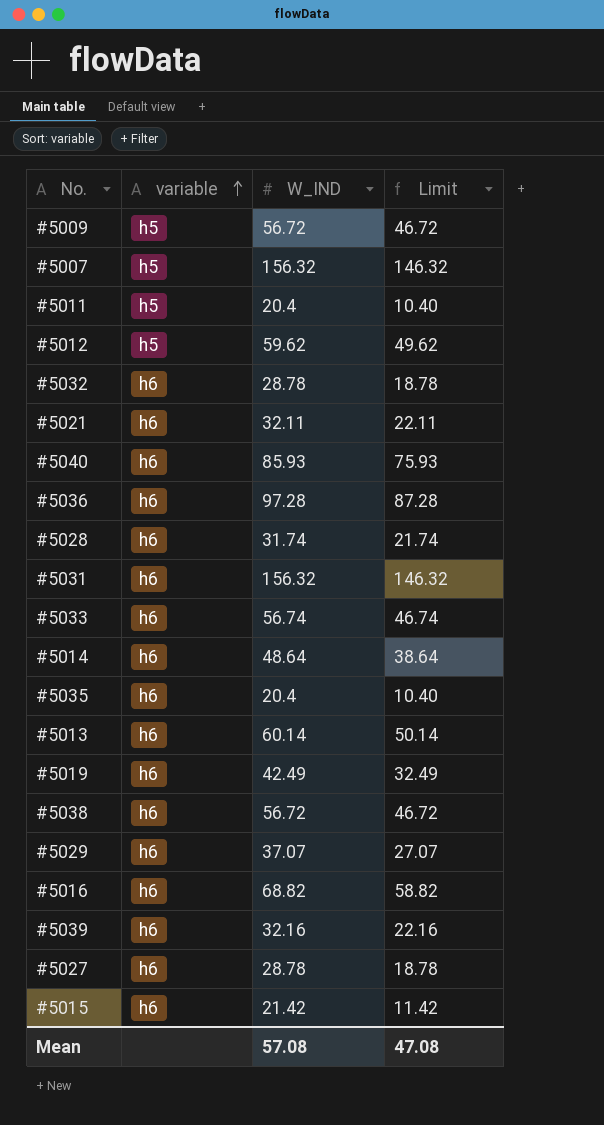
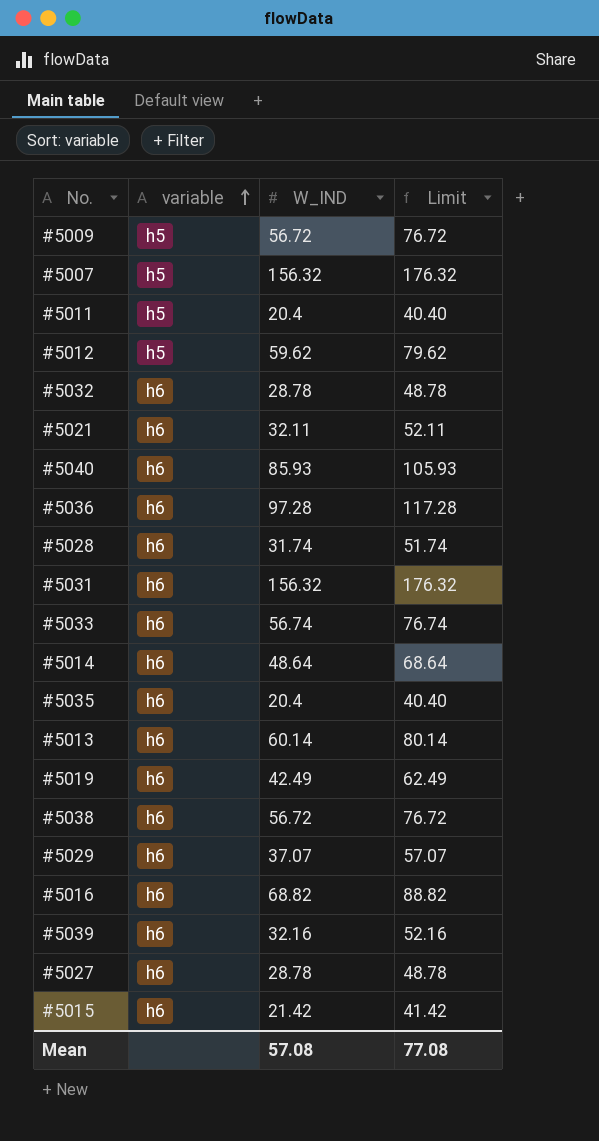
column Limit | formula: [W_IND] - 10 -> [W_IND] + 20
Mean | Limit: 47.08 -> 77.08

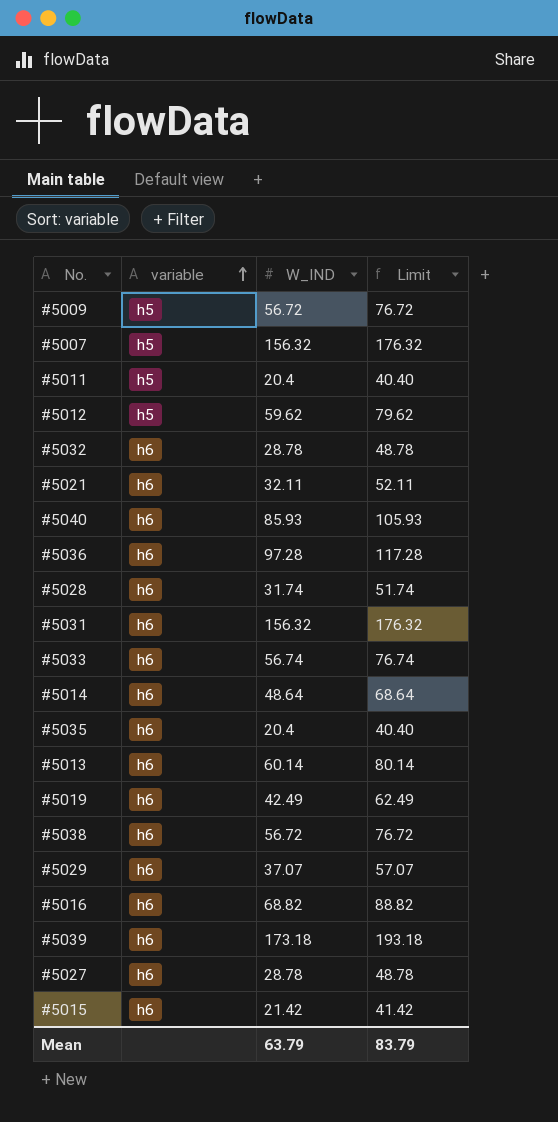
#5039 | W_IND: 32.16 -> 173.18
#5039 | Limit: 52.16 -> 193.18
Mean | W_IND: 57.08 -> 63.79
Mean | Limit: 77.08 -> 83.79

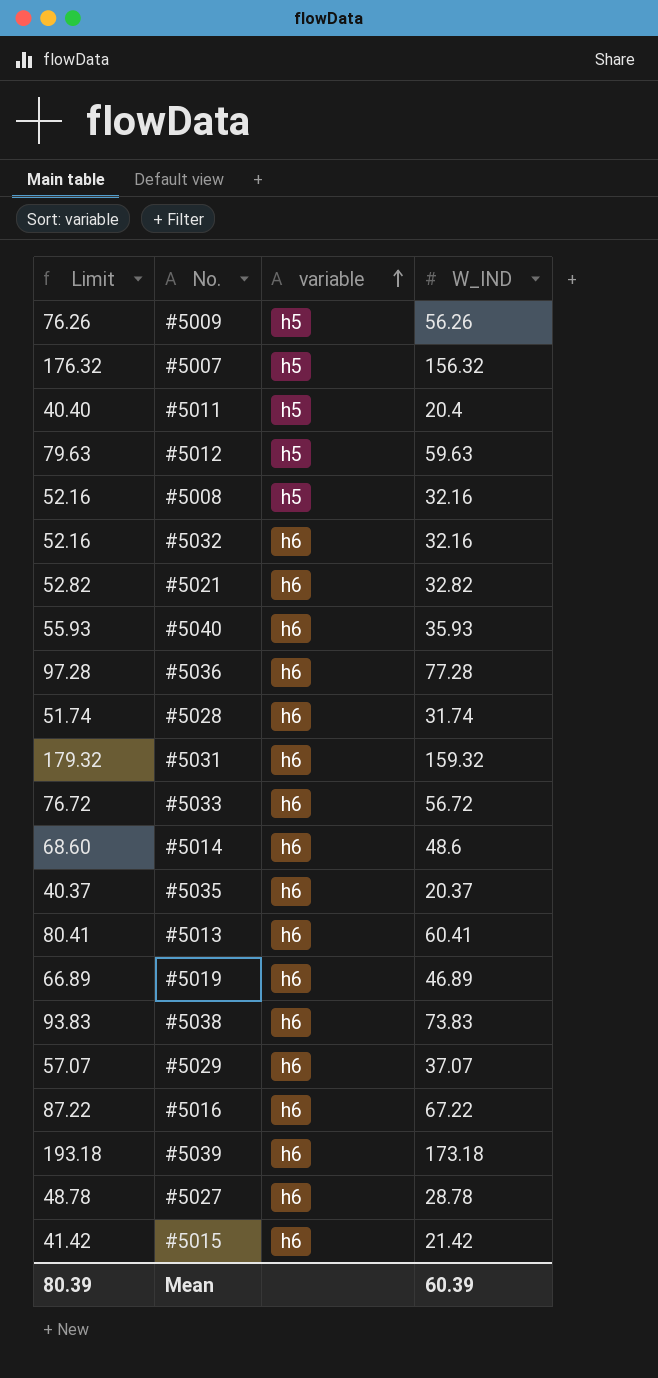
column Limit | position: 4 -> 1
#5009 | Limit: 76.72 -> 76.26
#5009 | W_IND: 56.72 -> 56.26
#5012 | Limit: 79.62 -> 79.63
#5012 | W_IND: 59.62 -> 59.63
row #5008: none -> 52.16 | h5 | 32.16
#5032 | Limit: 48.78 -> 52.16
#5032 | W_IND: 28.78 -> 32.16
#5021 | Limit: 52.11 -> 52.82
#5021 | W_IND: 32.11 -> 32.82
#5040 | Limit: 105.93 -> 55.93
#5040 | W_IND: 85.93 -> 35.93
#5036 | Limit: 117.28 -> 97.28
#5036 | W_IND: 97.28 -> 77.28
#5031 | Limit: 176.32 -> 179.32
#5031 | W_IND: 156.32 -> 159.32
#5033 | Limit: 76.74 -> 76.72
#5033 | W_IND: 56.74 -> 56.72
#5014 | Limit: 68.64 -> 68.60
#5014 | W_IND: 48.64 -> 48.6
#5035 | Limit: 40.40 -> 40.37
#5035 | W_IND: 20.4 -> 20.37
#5013 | Limit: 80.14 -> 80.41
#5013 | W_IND: 60.14 -> 60.41
#5019 | Limit: 62.49 -> 66.89
#5019 | W_IND: 42.49 -> 46.89
#5038 | Limit: 76.72 -> 93.83
#5038 | W_IND: 56.72 -> 73.83
#5016 | Limit: 88.82 -> 87.22
#5016 | W_IND: 68.82 -> 67.22
Mean | Limit: 83.79 -> 80.39
Mean | W_IND: 63.79 -> 60.39

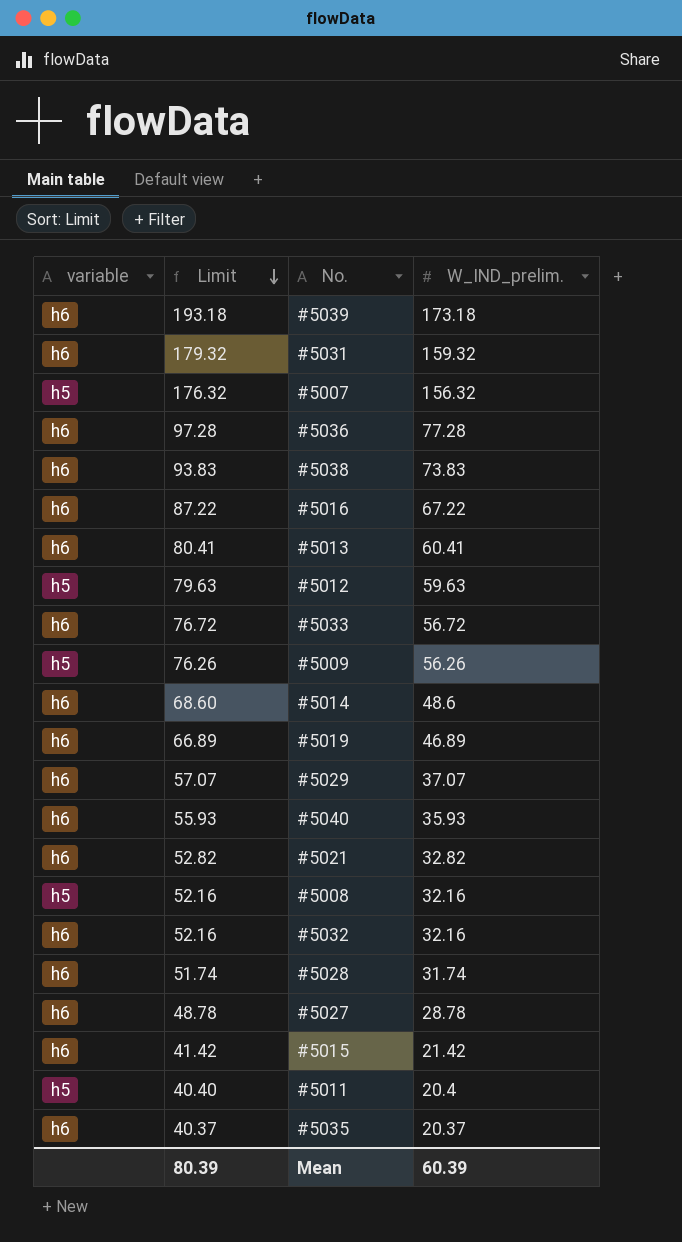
row order: variable ascending -> Limit descending
column variable | position: 3 -> 1
column name: W_IND -> W_IND_prelim.

